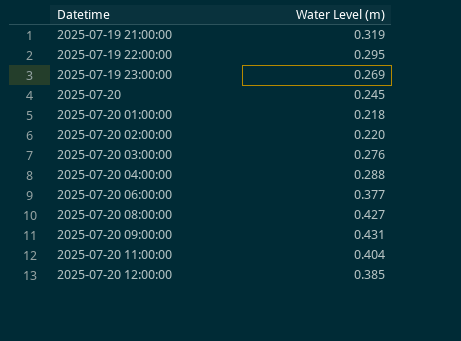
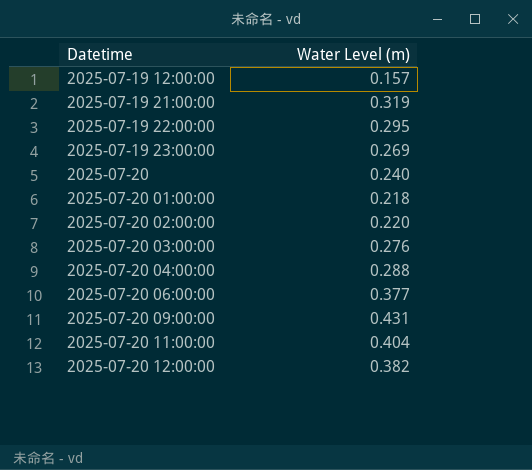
row 2025-07-20 08:00:00: 0.427 -> none
row 2025-07-19 12:00:00: none -> 0.157
2025-07-20 | Water Level (m): 0.245 -> 0.240
2025-07-20 12:00:00 | Water Level (m): 0.385 -> 0.382

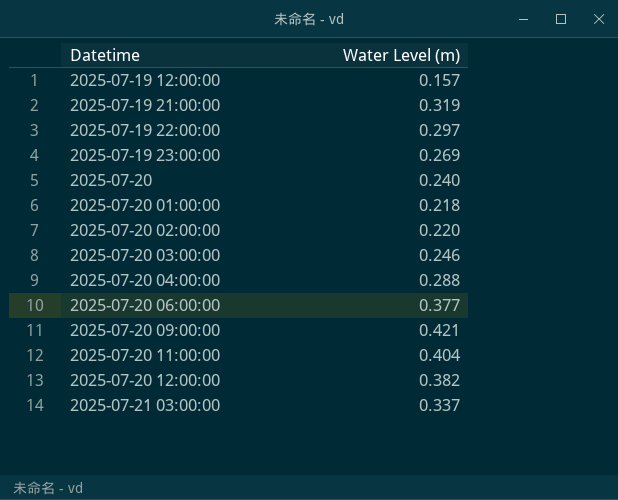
2025-07-19 22:00:00 | Water Level (m): 0.295 -> 0.297
2025-07-20 03:00:00 | Water Level (m): 0.276 -> 0.246
2025-07-20 09:00:00 | Water Level (m): 0.431 -> 0.421
row 2025-07-21 03:00:00: none -> 0.337

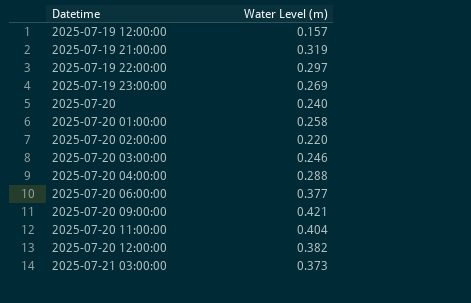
2025-07-20 01:00:00 | Water Level (m): 0.218 -> 0.258
2025-07-21 03:00:00 | Water Level (m): 0.337 -> 0.373

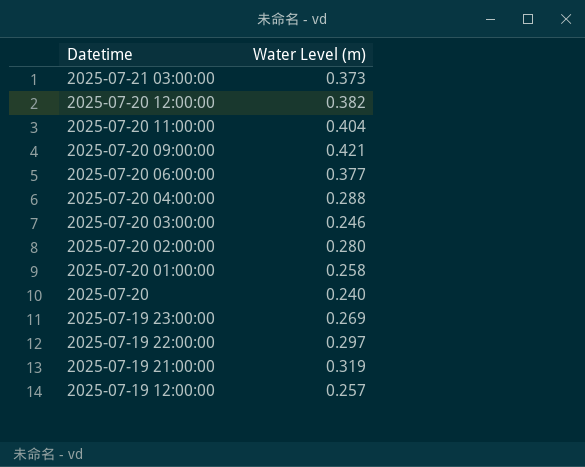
row order: Datetime ascending -> Datetime descending
2025-07-20 02:00:00 | Water Level (m): 0.220 -> 0.280
2025-07-19 12:00:00 | Water Level (m): 0.157 -> 0.257

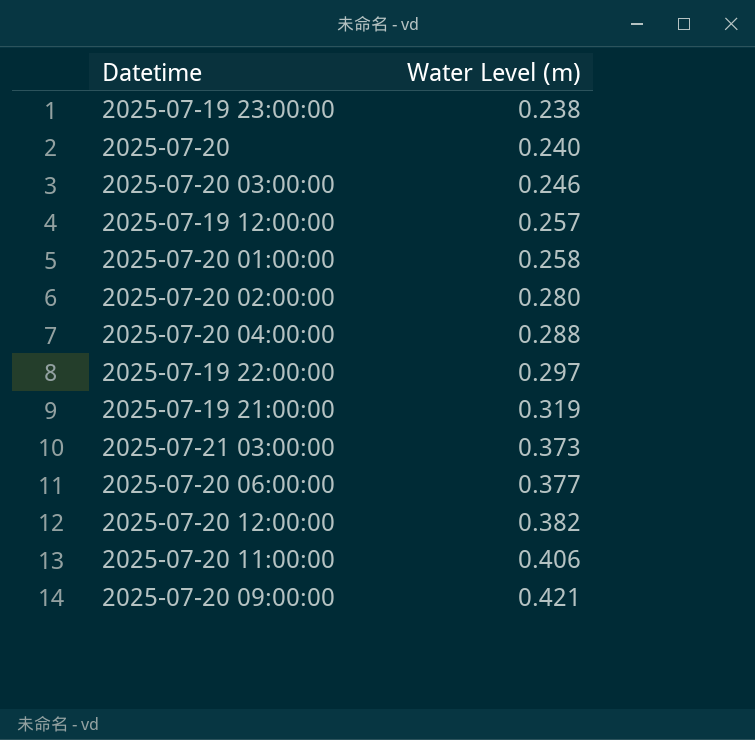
row order: Datetime descending -> Water Level (m) ascending
2025-07-19 23:00:00 | Water Level (m): 0.269 -> 0.238
2025-07-20 11:00:00 | Water Level (m): 0.404 -> 0.406

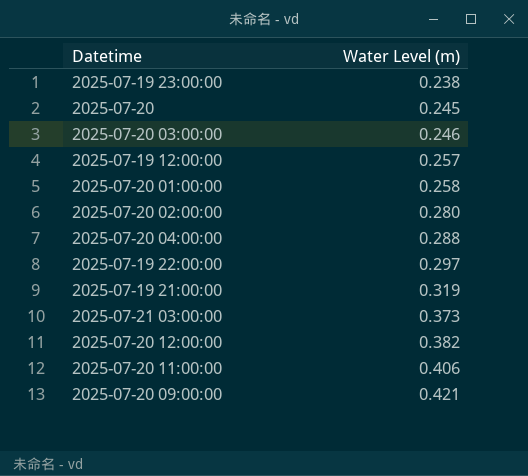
row 2025-07-20 06:00:00: 0.377 -> none
2025-07-20 | Water Level (m): 0.240 -> 0.245

